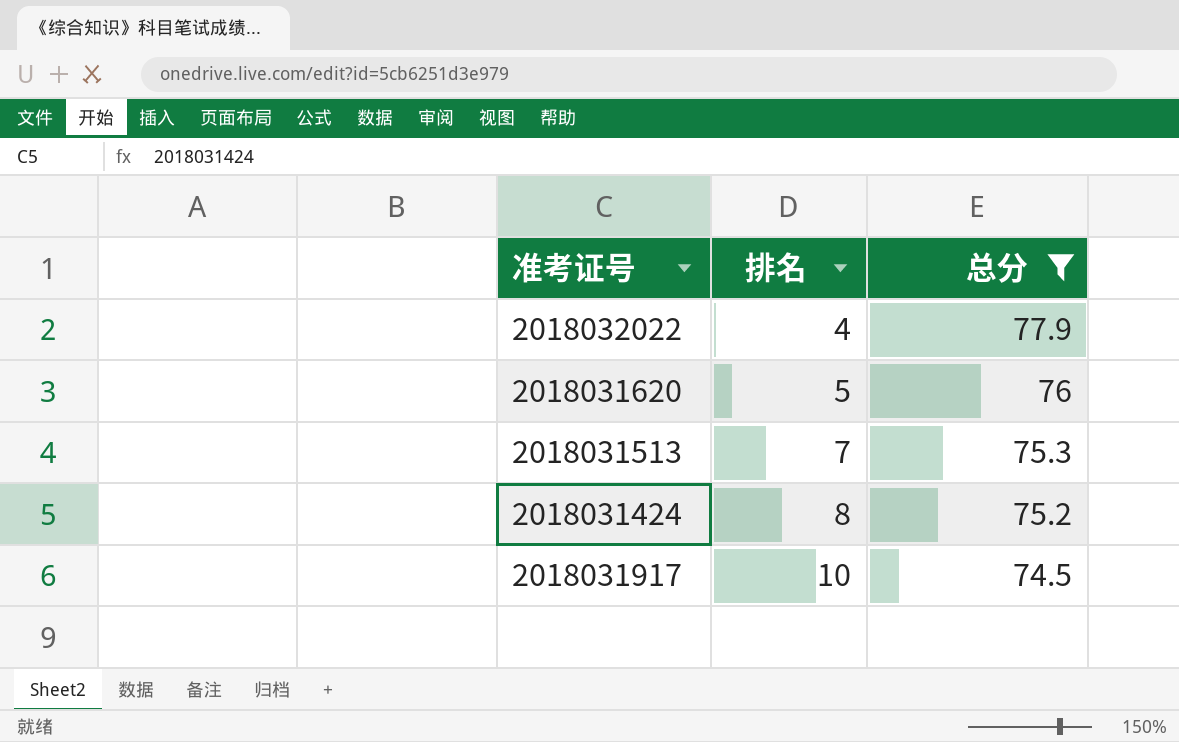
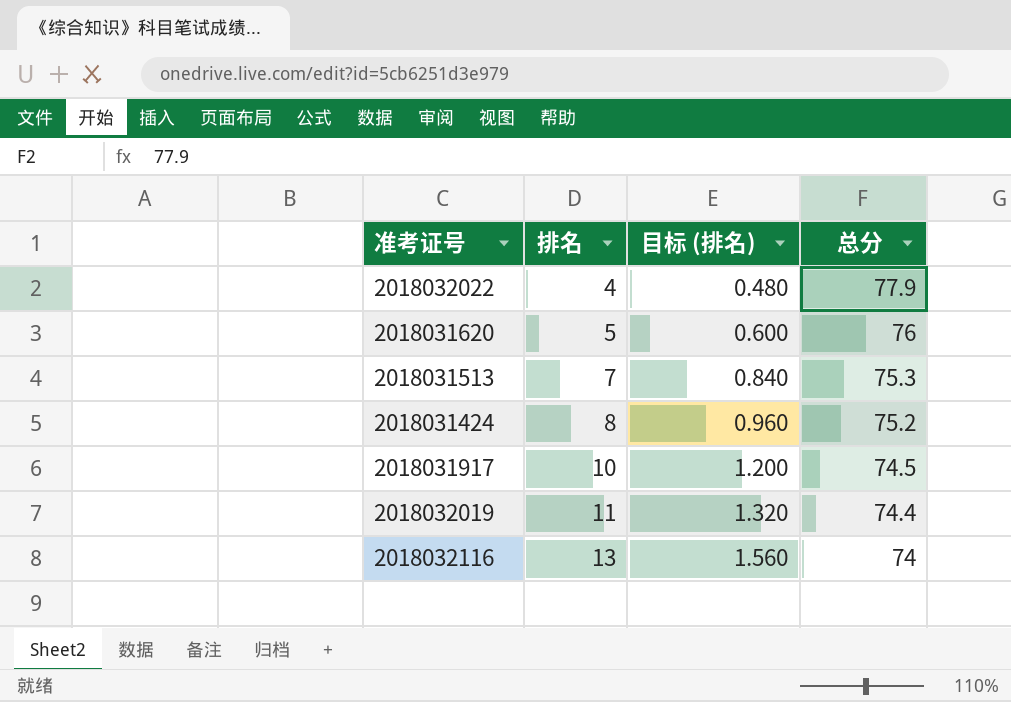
filter: 总分 >= 74.5 -> none
column 目标 (排名) | formula: none -> [排名] * 0.12

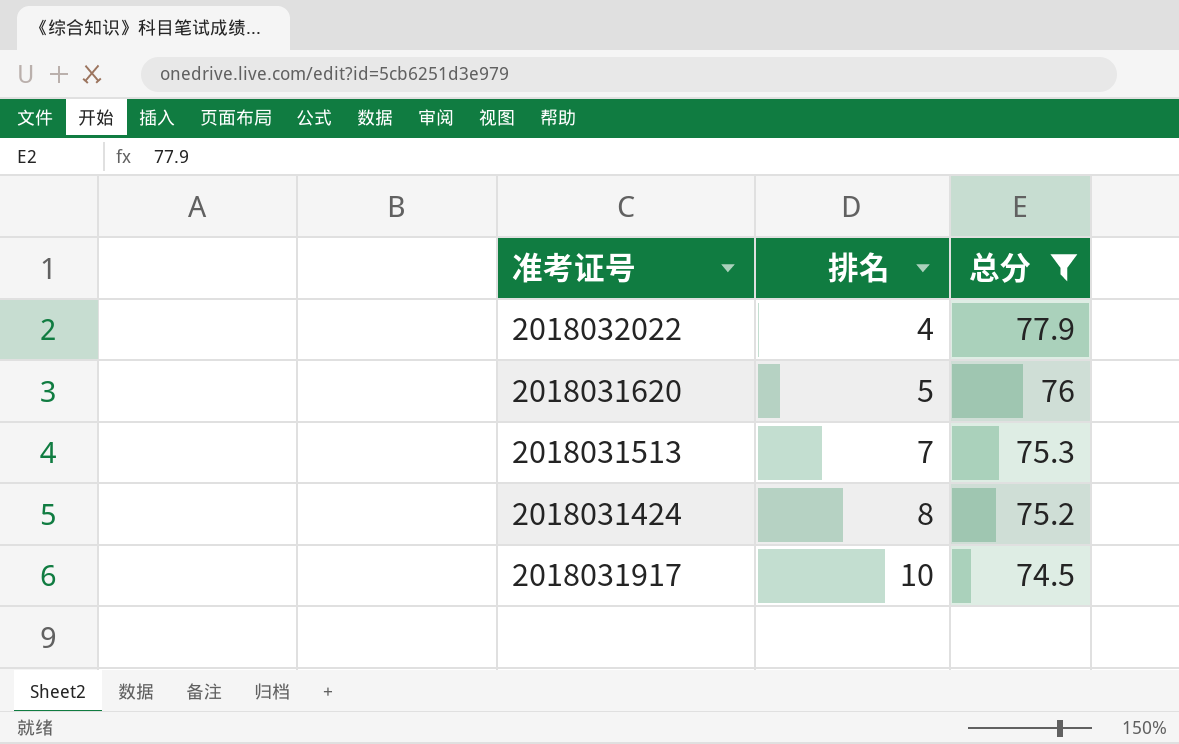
filter: none -> 总分 >= 74.5
column 目标 (排名) | formula: [排名] * 0.12 -> none

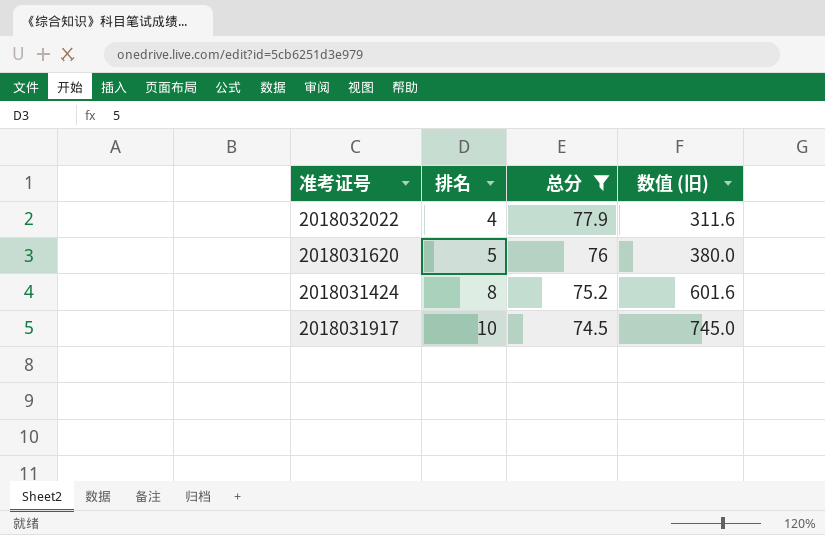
column 数值 (旧) | formula: none -> [排名] * [总分]
row 2018031513: 7 | 75.3 -> none

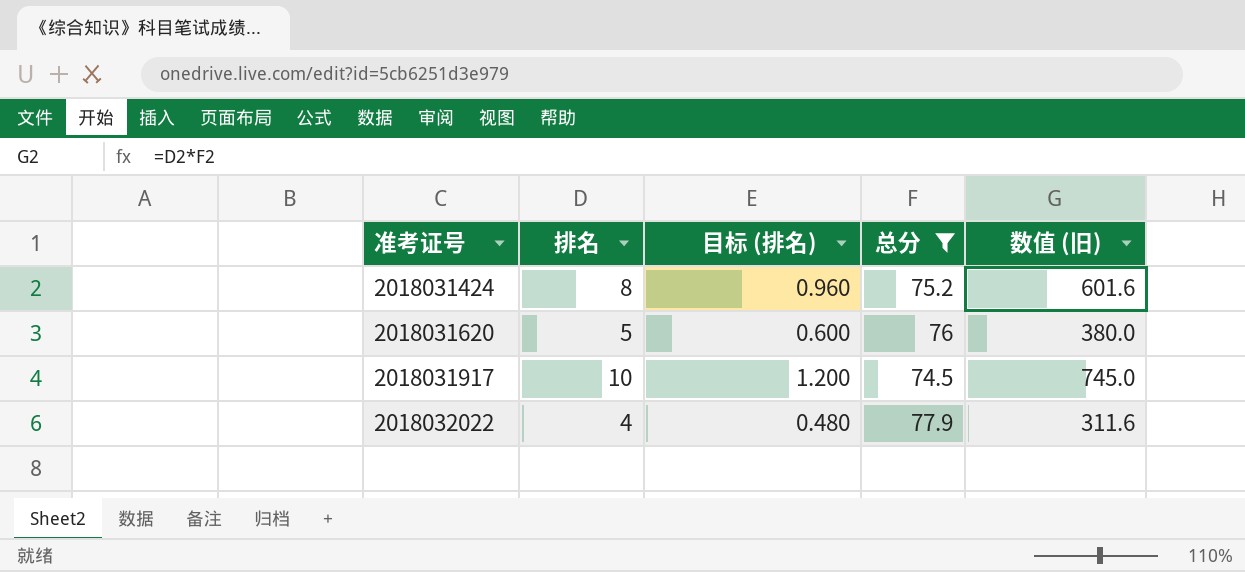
row order: 排名 ascending -> 准考证号 ascending
column 目标 (排名) | formula: none -> [排名] * 0.12

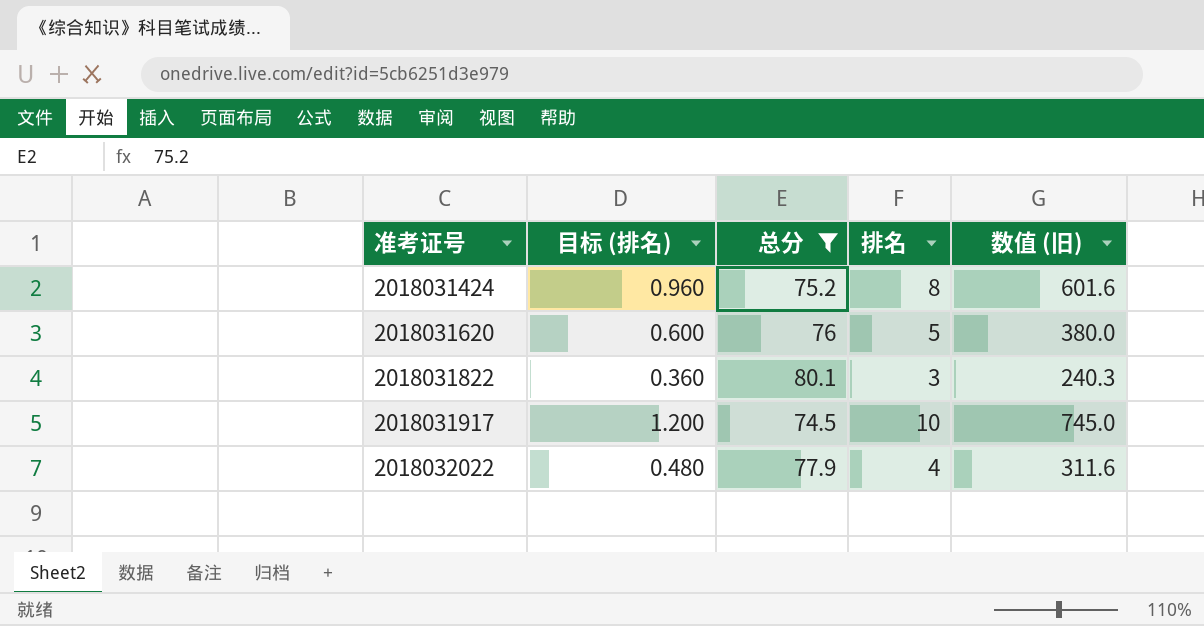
column 排名 | position: 2 -> 4
row 2018031822: none -> 0.360 | 80.1 | 3 | 240.3

